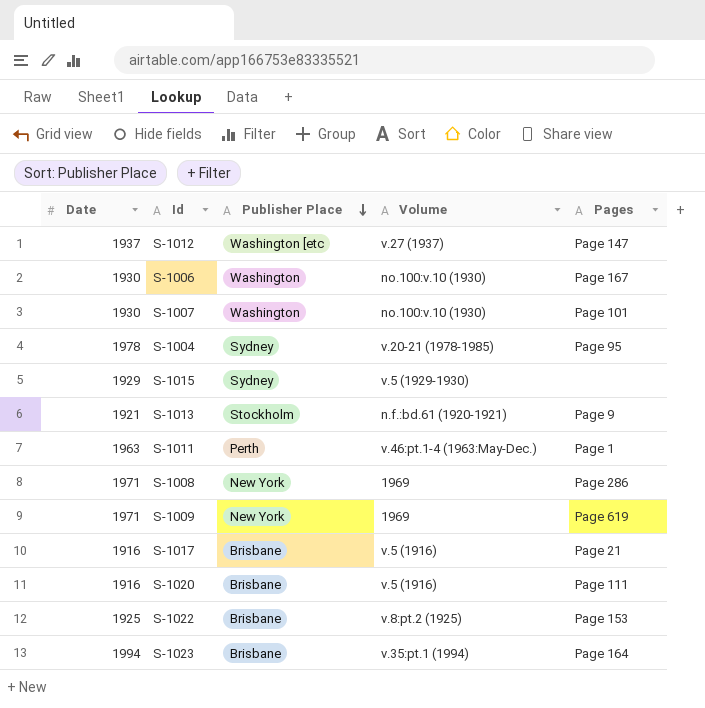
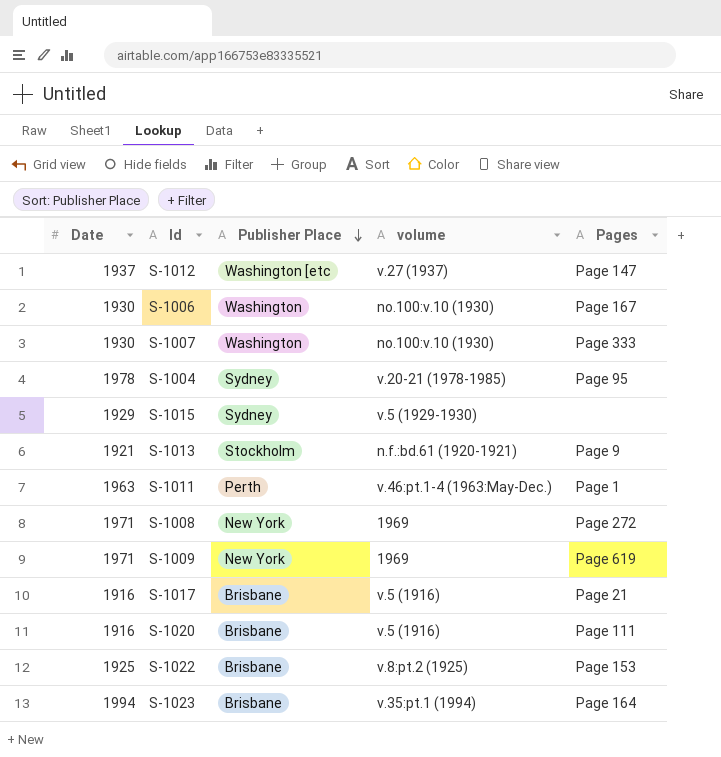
column name: Volume -> volume
S-1007 | Pages: Page 101 -> Page 333
S-1008 | Pages: Page 286 -> Page 272

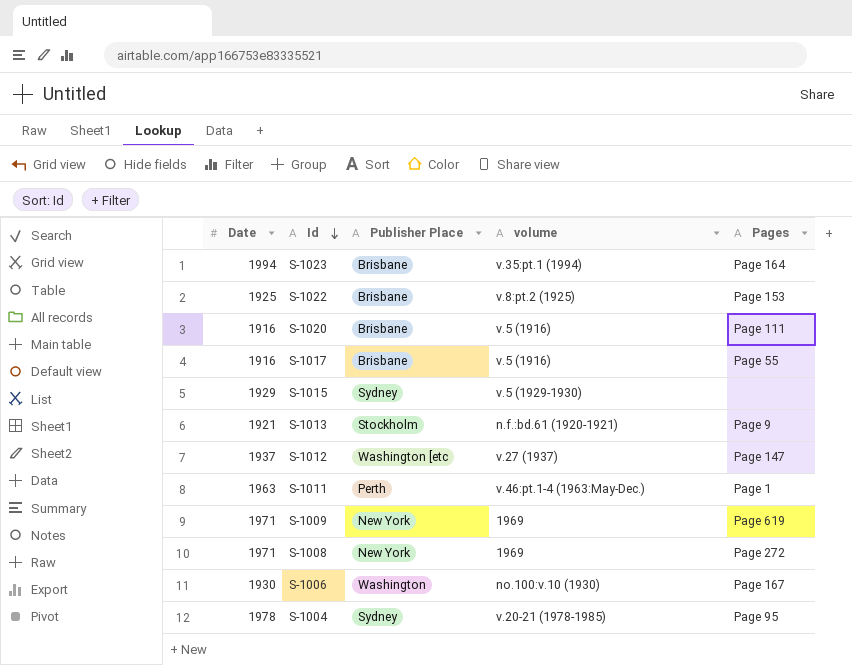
row order: Publisher Place descending -> Id descending
row S-1007: 1930 | Washington | no.100:v.10 (1930) | Page 333 -> none
S-1017 | Pages: Page 21 -> Page 55

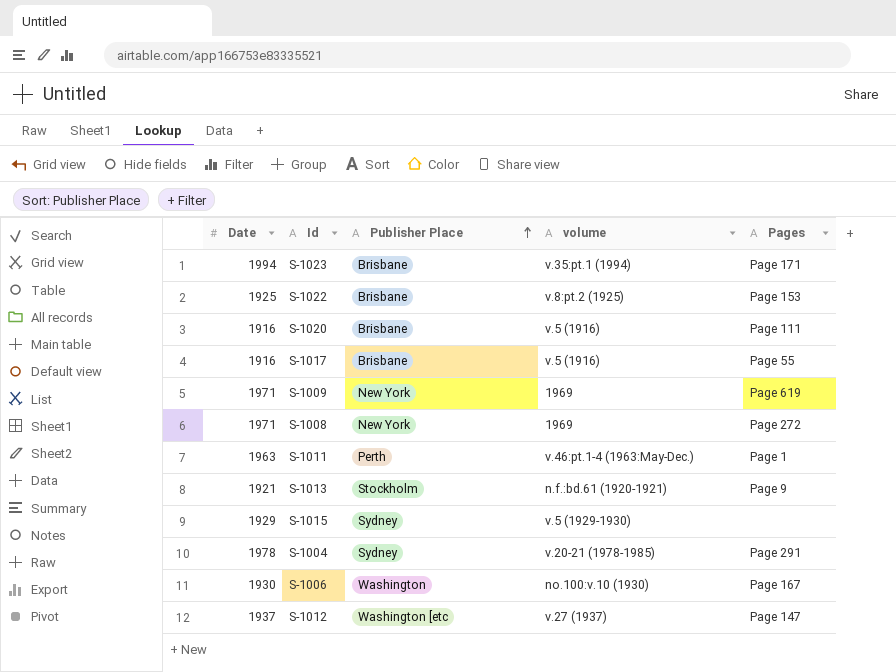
row order: Id descending -> Publisher Place ascending
S-1023 | Pages: Page 164 -> Page 171
S-1004 | Pages: Page 95 -> Page 291

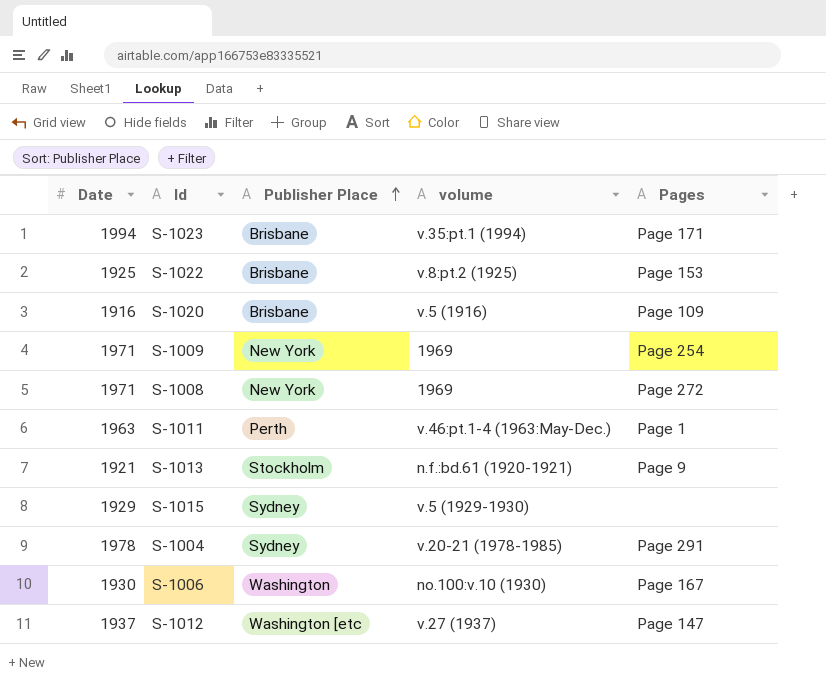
row S-1017: 1916 | Brisbane | v.5 (1916) | Page 55 -> none
S-1020 | Pages: Page 111 -> Page 109
S-1009 | Pages: Page 619 -> Page 254

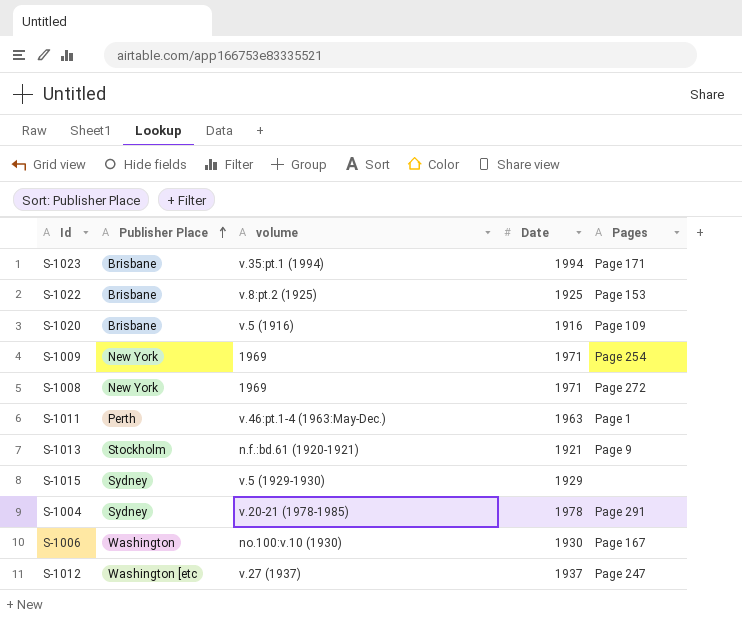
column Date | position: 1 -> 4
S-1012 | Pages: Page 147 -> Page 247

